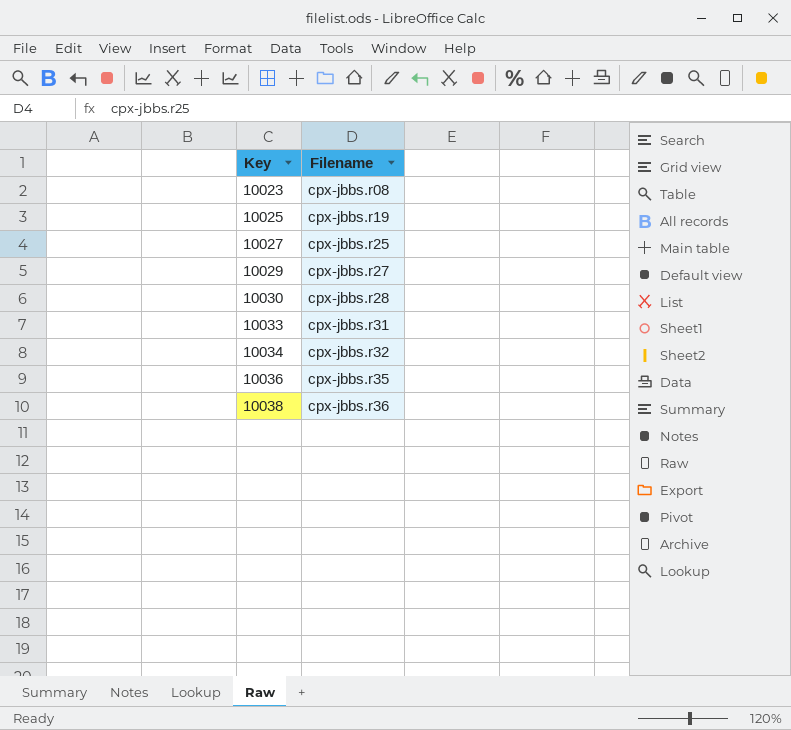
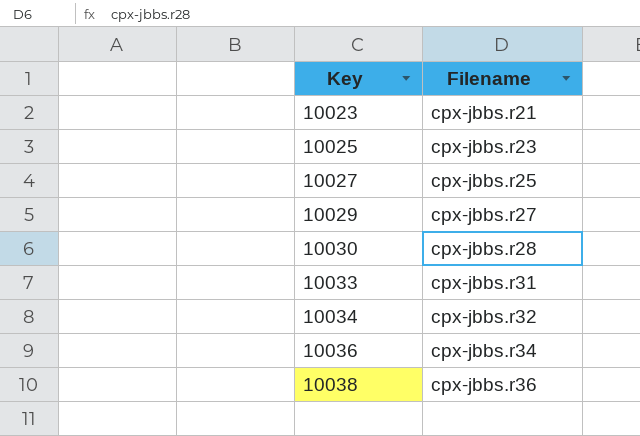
10023 | Filename: cpx-jbbs.r08 -> cpx-jbbs.r21
10025 | Filename: cpx-jbbs.r19 -> cpx-jbbs.r23
10036 | Filename: cpx-jbbs.r35 -> cpx-jbbs.r34

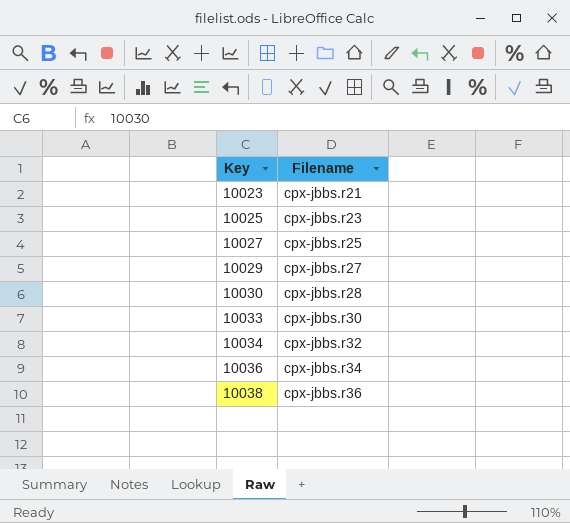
10033 | Filename: cpx-jbbs.r31 -> cpx-jbbs.r30

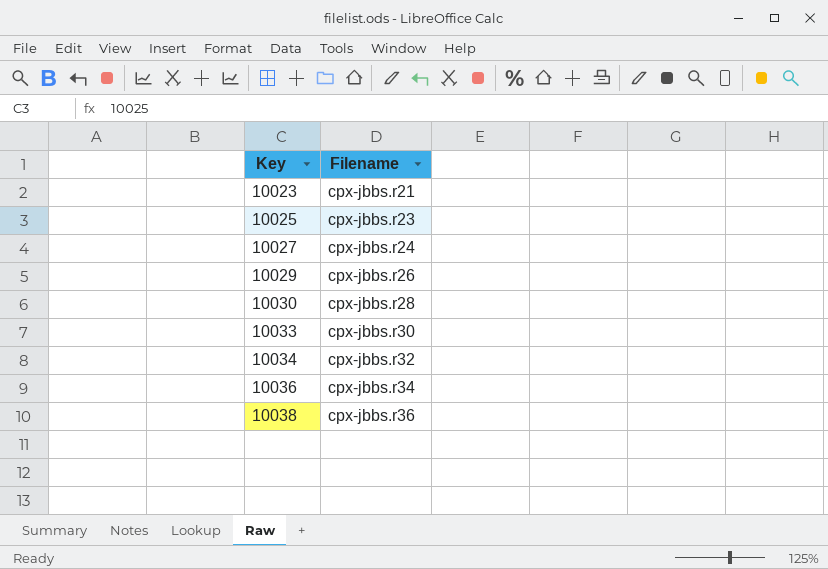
10027 | Filename: cpx-jbbs.r25 -> cpx-jbbs.r24
10029 | Filename: cpx-jbbs.r27 -> cpx-jbbs.r26

